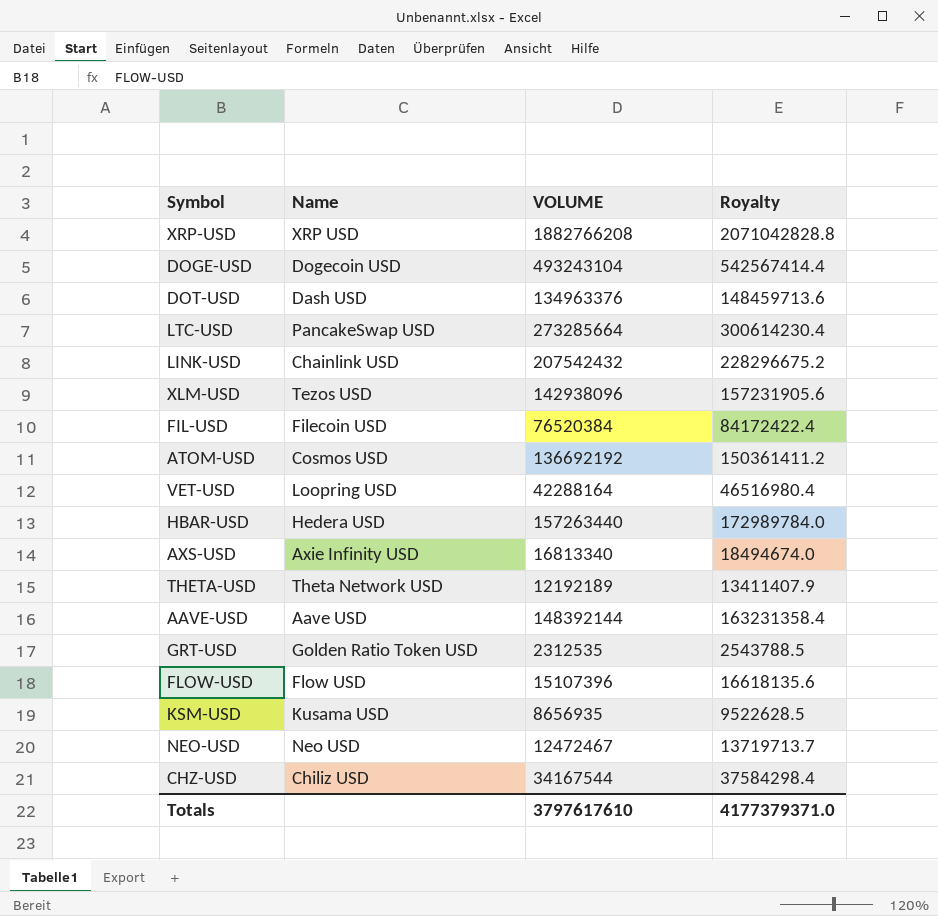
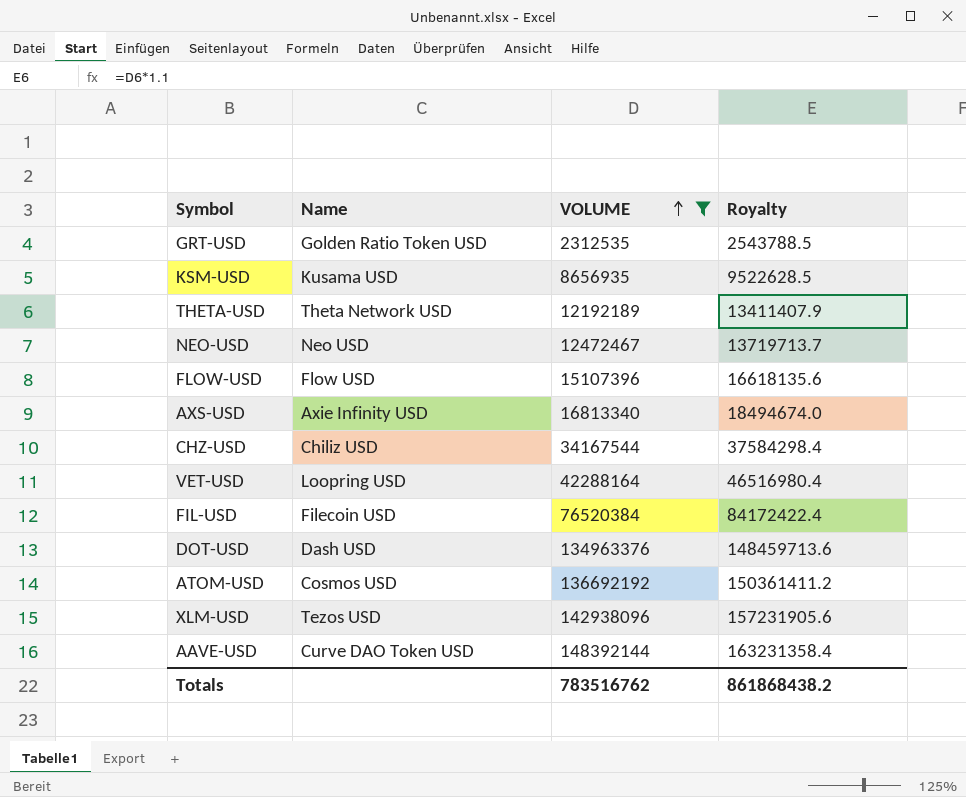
filter: none -> VOLUME <= 148392144
row order: none -> VOLUME ascending
AAVE-USD | Name: Aave USD -> Curve DAO Token USD
Totals | VOLUME: 3797617610 -> 783516762
Totals | Royalty: 4177379371.0 -> 861868438.2

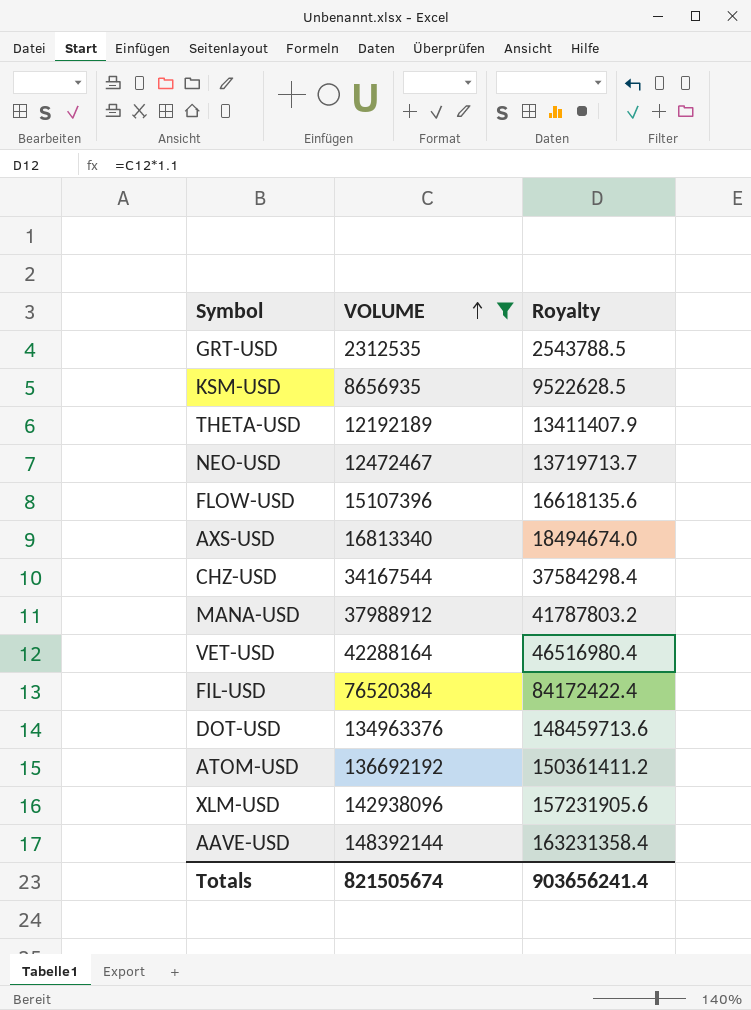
column Name | position: 2 -> none
row MANA-USD: none -> 37988912 | 41787803.2
Totals | VOLUME: 783516762 -> 821505674
Totals | Royalty: 861868438.2 -> 903656241.4

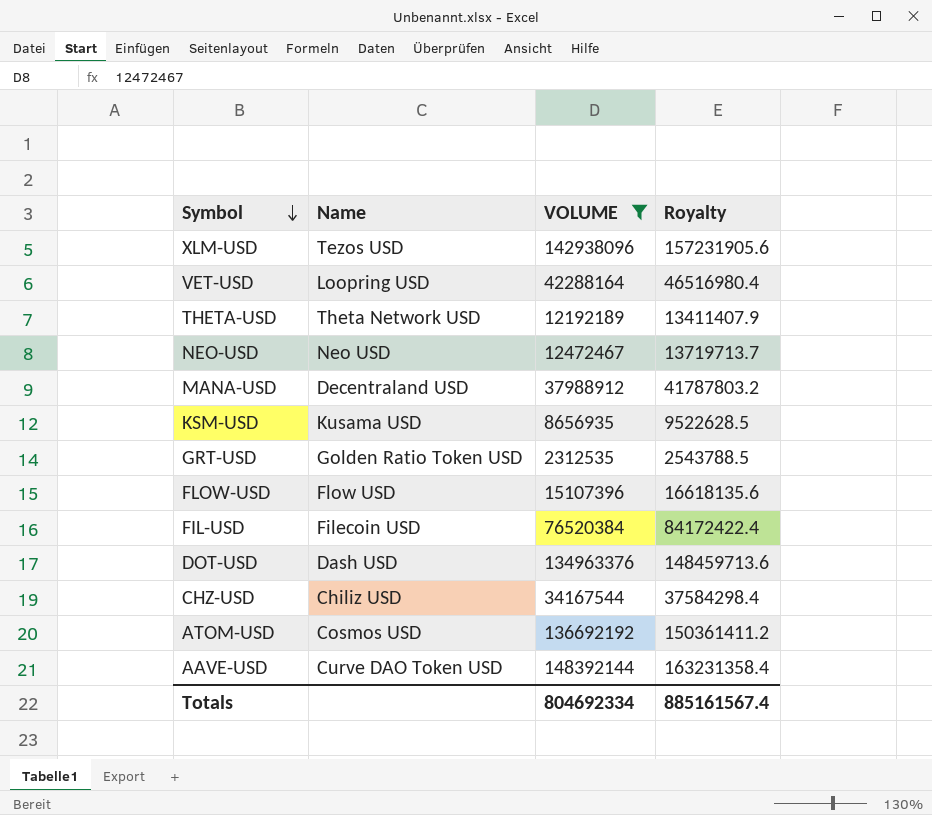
row order: VOLUME ascending -> Symbol descending
column Name | position: none -> 2
row AXS-USD: 16813340 | 18494674.0 -> none
Totals | VOLUME: 821505674 -> 804692334
Totals | Royalty: 903656241.4 -> 885161567.4

